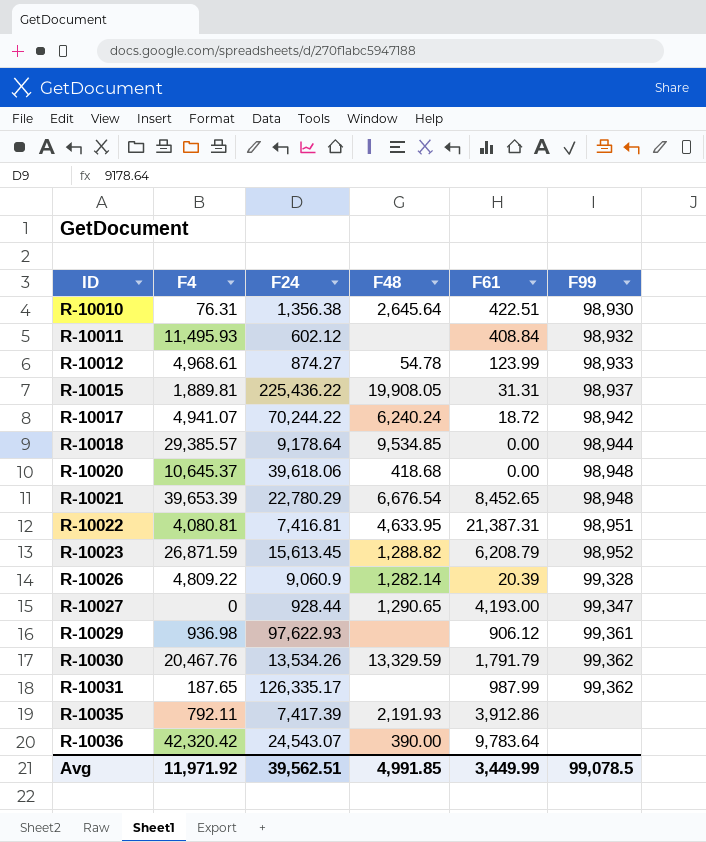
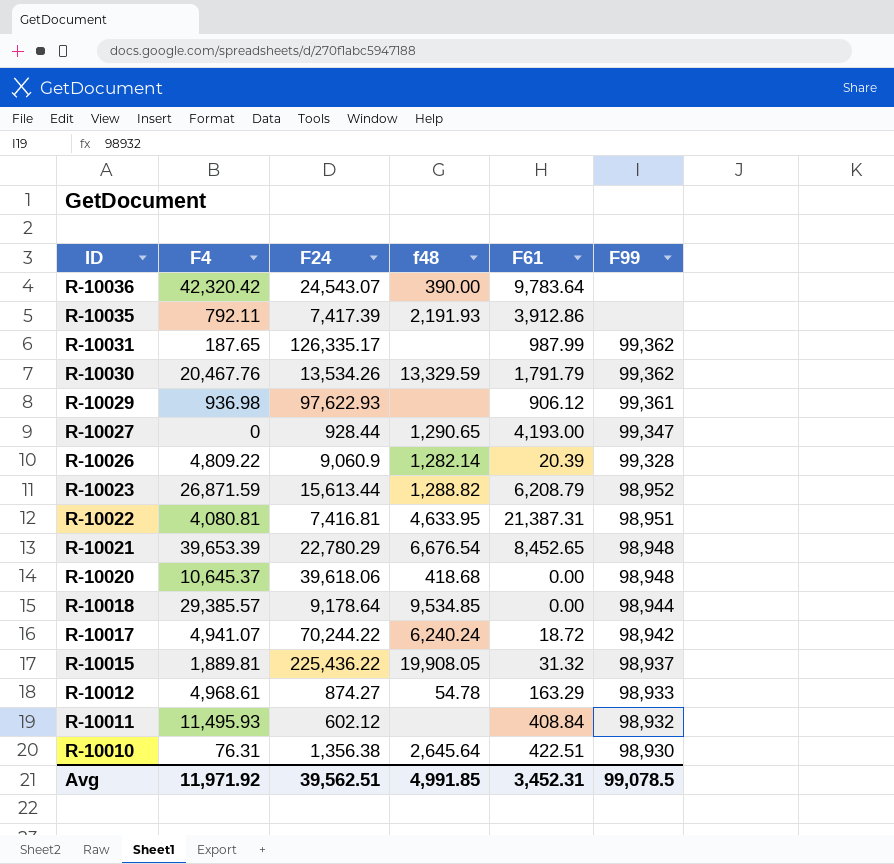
row order: ID ascending -> ID descending
column name: F48 -> f48
R-10023 | F24: 15,613.45 -> 15,613.44
R-10015 | F61: 31.31 -> 31.32
R-10012 | F61: 123.99 -> 163.29
Avg | F61: 3,449.99 -> 3,452.31

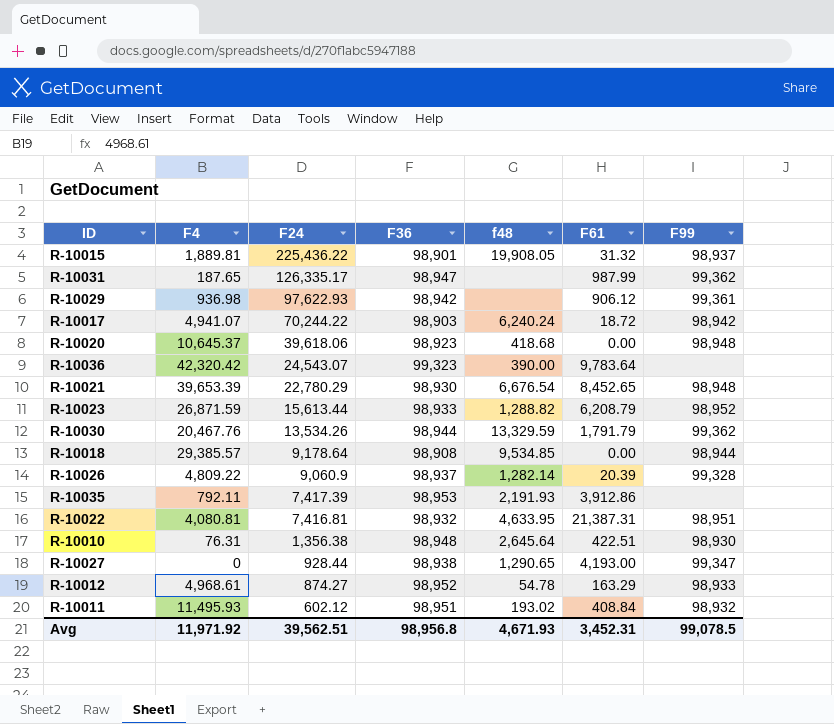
row order: ID descending -> F24 descending
column F36 | position: none -> 4
R-10011 | f48: none -> 193.02
Avg | f48: 4,991.85 -> 4,671.93

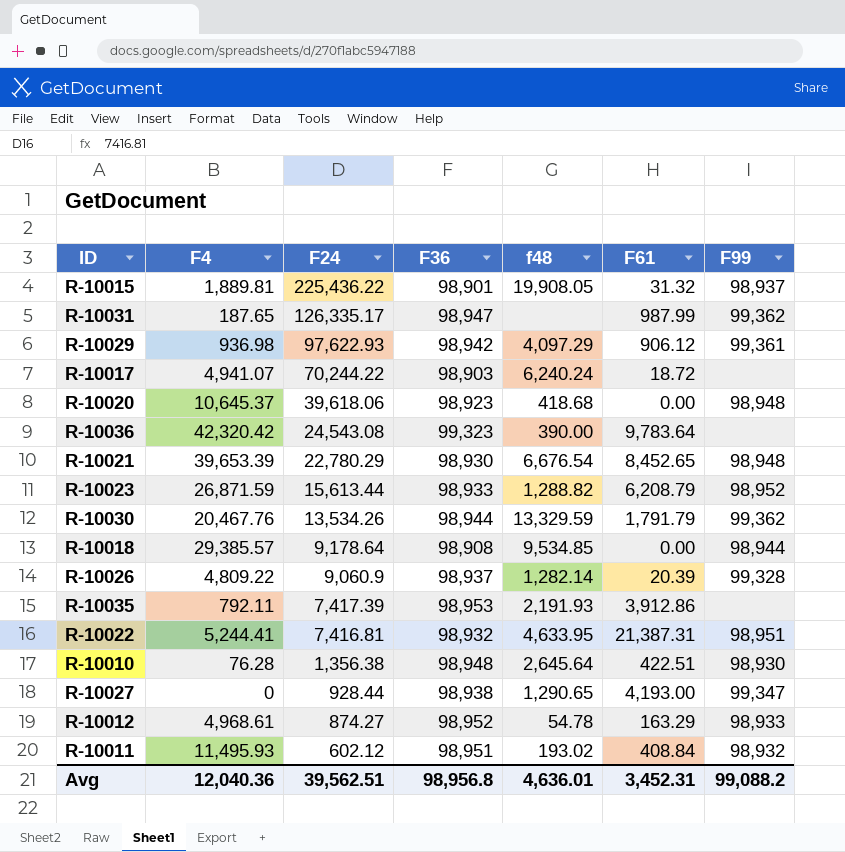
R-10029 | f48: none -> 4,097.29
R-10017 | F99: 98,942 -> none
R-10036 | F24: 24,543.07 -> 24,543.08
R-10022 | F4: 4,080.81 -> 5,244.41
R-10010 | F4: 76.31 -> 76.28
Avg | F4: 11,971.92 -> 12,040.36
Avg | f48: 4,671.93 -> 4,636.01
Avg | F99: 99,078.5 -> 99,088.2

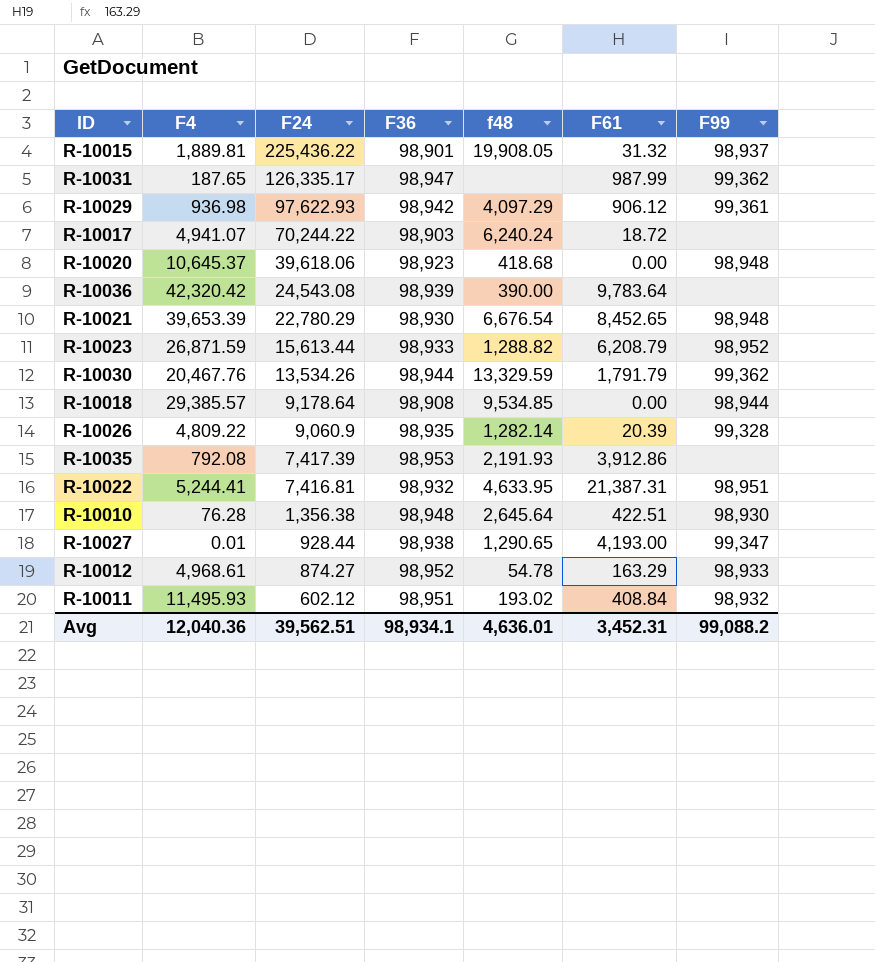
R-10036 | F36: 99,323 -> 98,939
R-10026 | F36: 98,937 -> 98,935
R-10035 | F4: 792.11 -> 792.08
R-10027 | F4: 0 -> 0.01
Avg | F36: 98,956.8 -> 98,934.1

